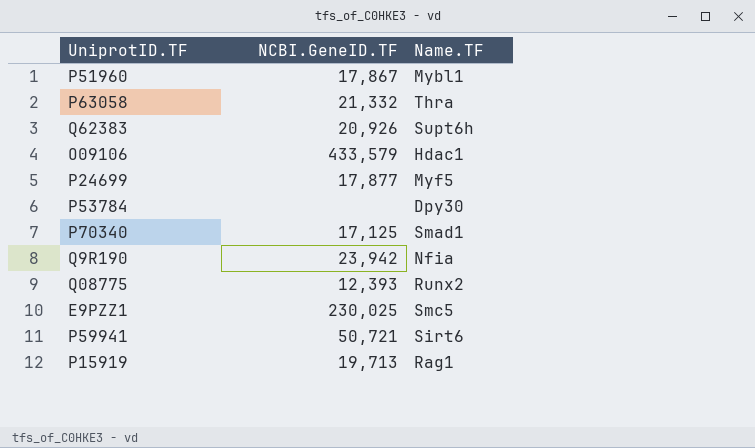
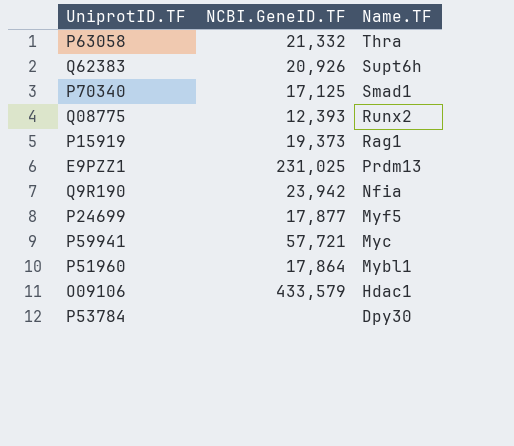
row order: none -> Name.TF descending
P15919 | NCBI.GeneID.TF: 19,713 -> 19,373
E9PZZ1 | NCBI.GeneID.TF: 230,025 -> 231,025
E9PZZ1 | Name.TF: Smc5 -> Prdm13
P59941 | NCBI.GeneID.TF: 50,721 -> 57,721
P59941 | Name.TF: Sirt6 -> Myc
P51960 | NCBI.GeneID.TF: 17,867 -> 17,864

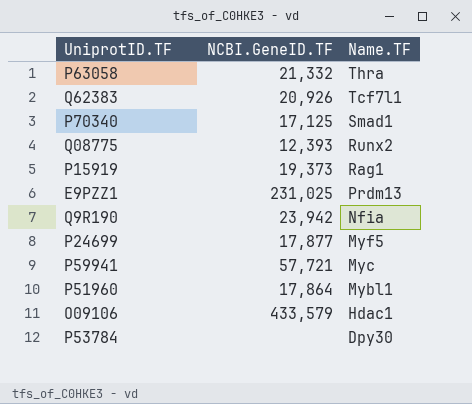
Q62383 | Name.TF: Supt6h -> Tcf7l1

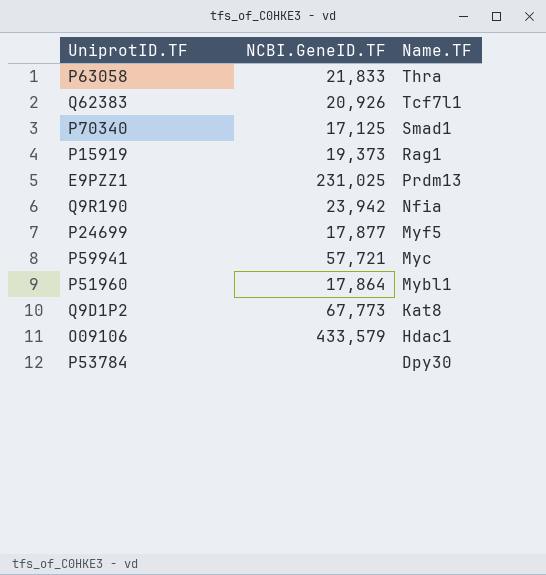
row Q08775: 12,393 | Runx2 -> none
P63058 | NCBI.GeneID.TF: 21,332 -> 21,833
row Q9D1P2: none -> 67,773 | Kat8

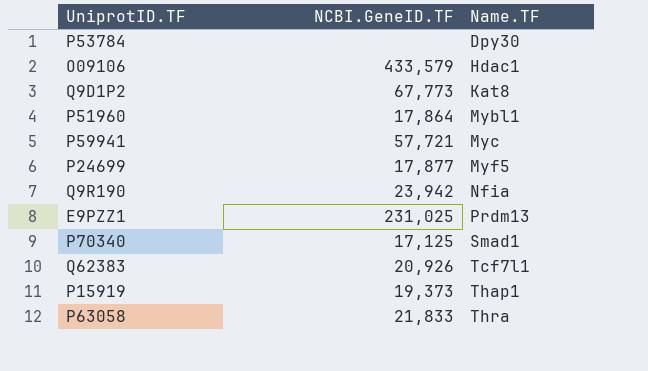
row order: Name.TF descending -> Name.TF ascending
P15919 | Name.TF: Rag1 -> Thap1

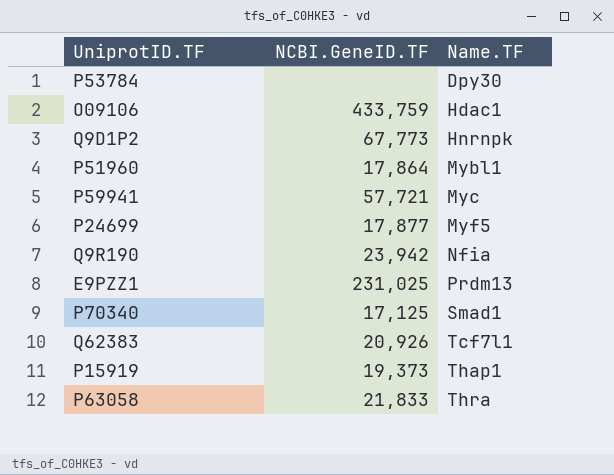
O09106 | NCBI.GeneID.TF: 433,579 -> 433,759
Q9D1P2 | Name.TF: Kat8 -> Hnrnpk

